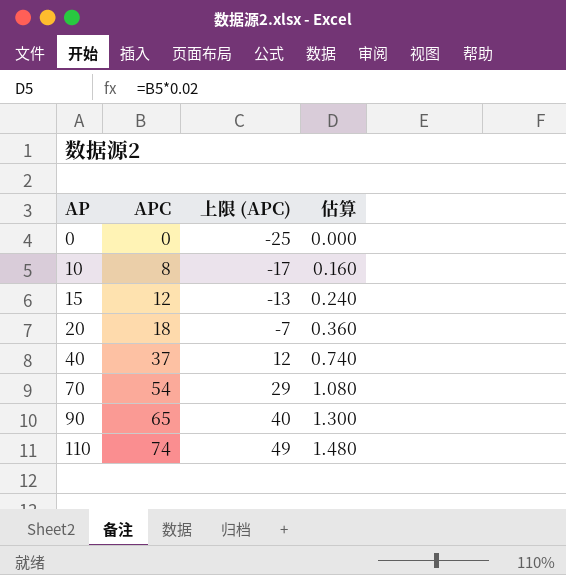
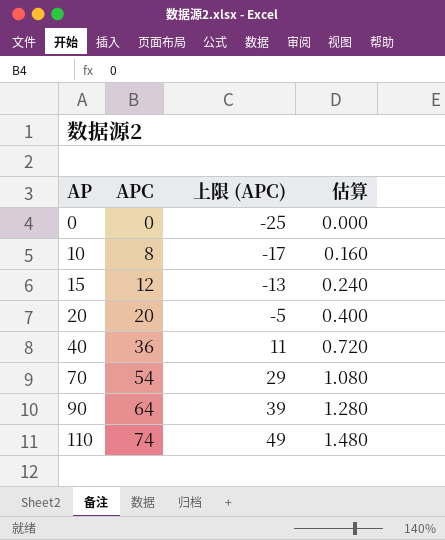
20 | APC: 18 -> 20
20 | 上限 (APC): -7 -> -5
20 | 估算: 0.360 -> 0.400
40 | APC: 37 -> 36
40 | 上限 (APC): 12 -> 11
40 | 估算: 0.740 -> 0.720
90 | APC: 65 -> 64
90 | 上限 (APC): 40 -> 39
90 | 估算: 1.300 -> 1.280

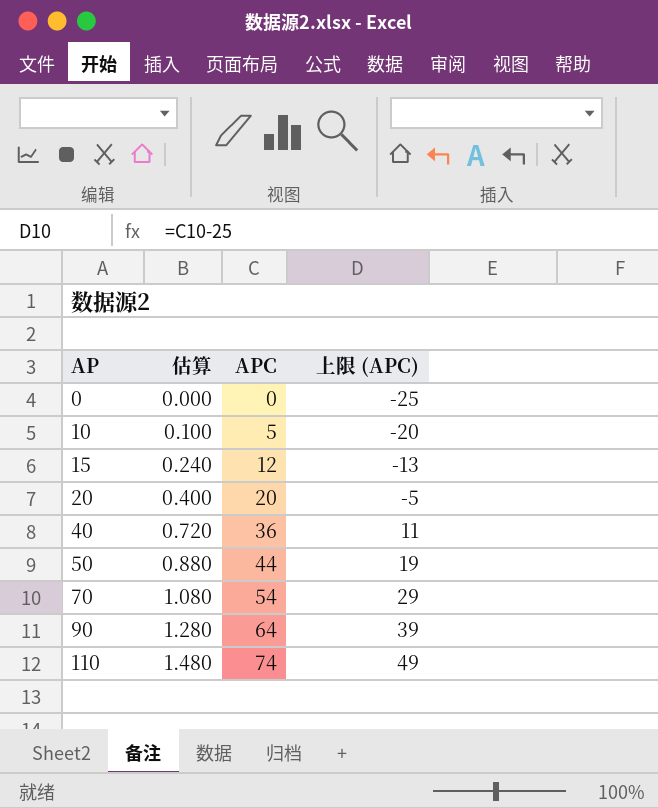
column 估算 | position: 4 -> 2
10 | 估算: 0.160 -> 0.100
10 | APC: 8 -> 5
10 | 上限 (APC): -17 -> -20
row 50: none -> 0.880 | 44 | 19

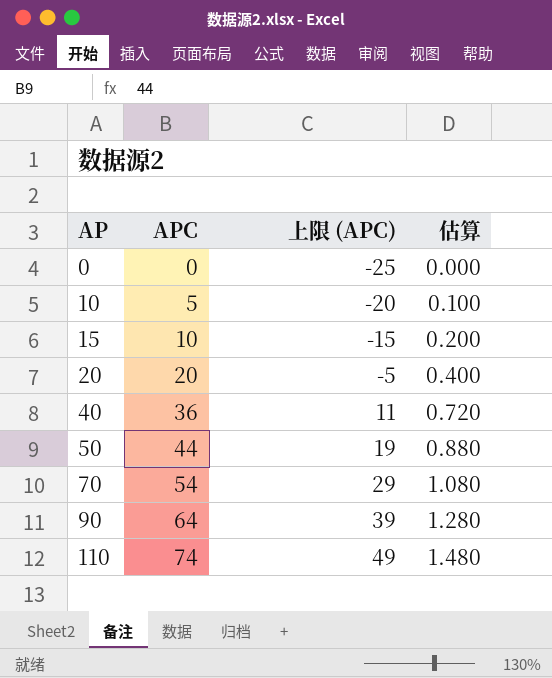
column 估算 | position: 2 -> 4
15 | APC: 12 -> 10
15 | 上限 (APC): -13 -> -15
15 | 估算: 0.240 -> 0.200

